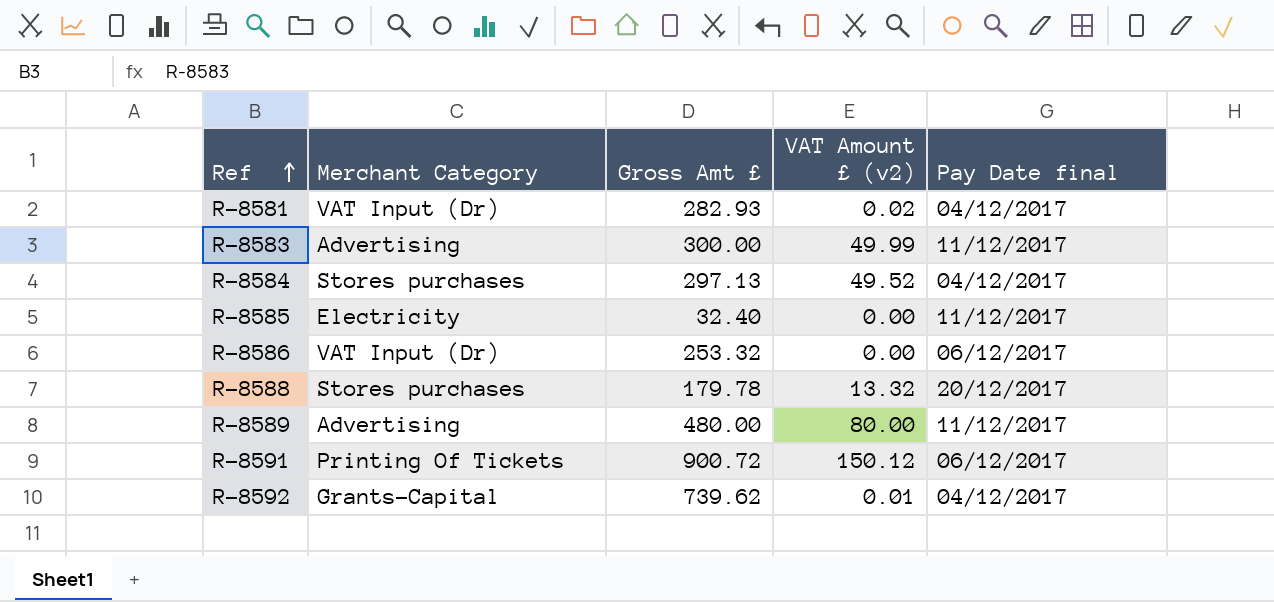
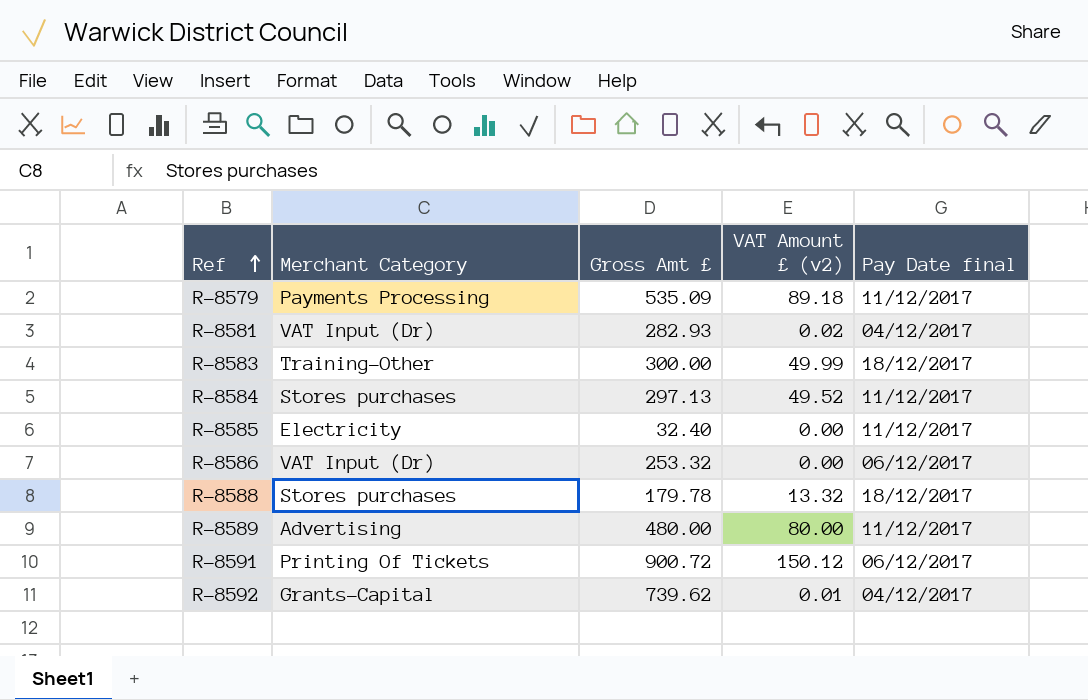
row R-8579: none -> Payments Processing | 535.09 | 89.18 | 11/12/2017
R-8583 | Merchant Category: Advertising -> Training-Other
R-8583 | Pay Date final: 11/12/2017 -> 18/12/2017
R-8584 | Pay Date final: 04/12/2017 -> 11/12/2017
R-8588 | Pay Date final: 20/12/2017 -> 18/12/2017

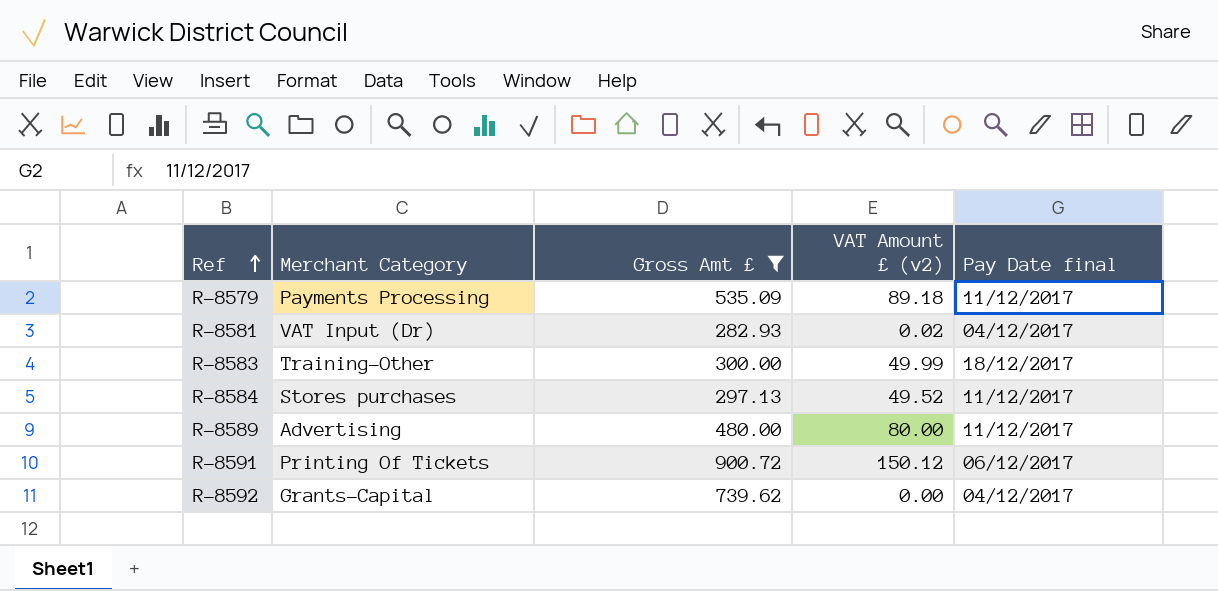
filter: none -> Gross Amt £ >= 282.93
R-8592 | VAT Amount £ (v2): 0.01 -> 0.00

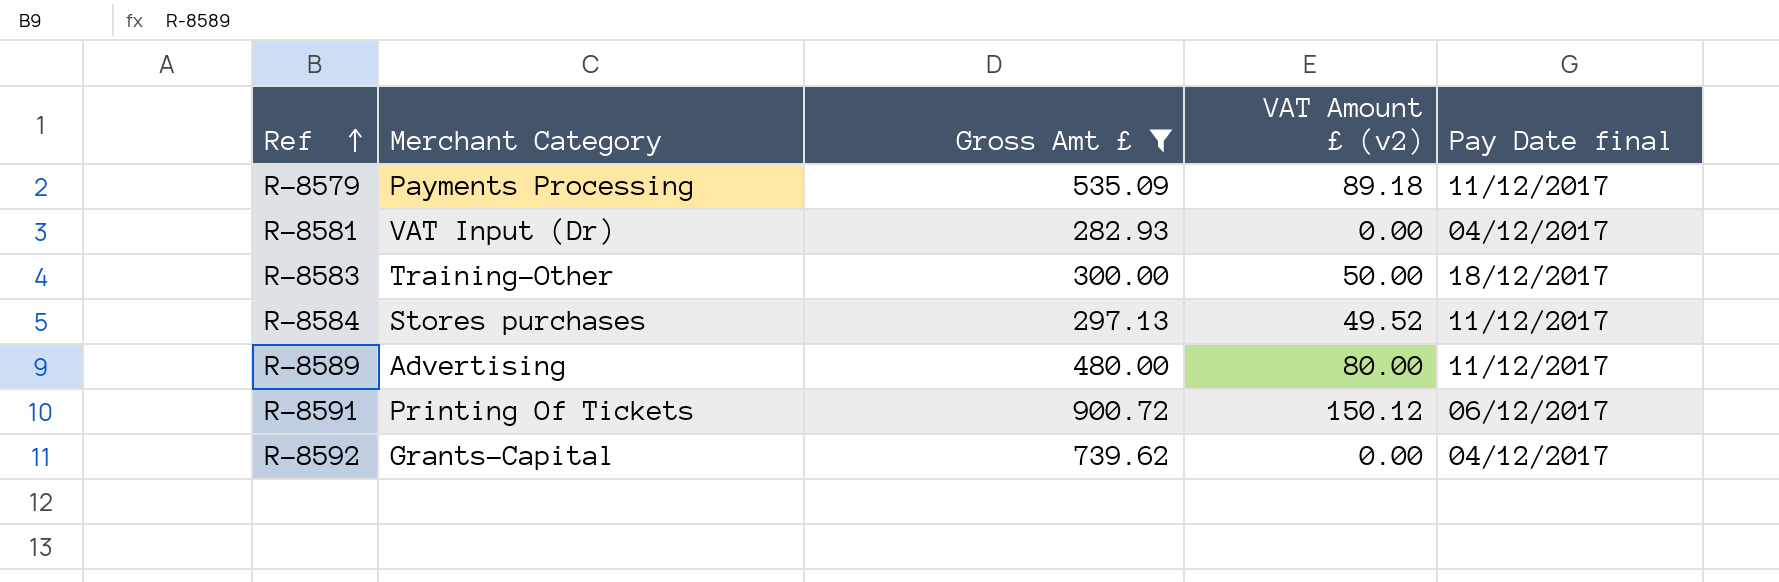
R-8581 | VAT Amount £ (v2): 0.02 -> 0.00
R-8583 | VAT Amount £ (v2): 49.99 -> 50.00

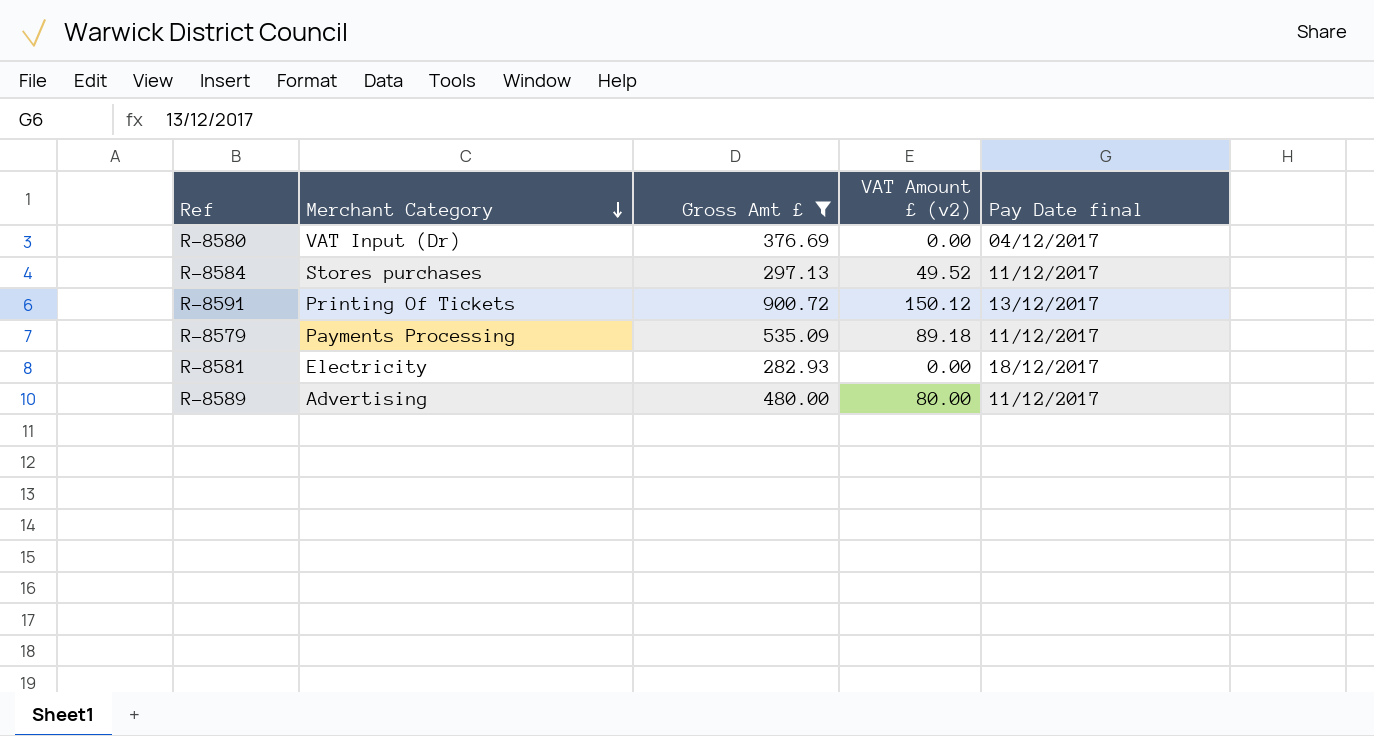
row order: Ref ascending -> Merchant Category descending
row R-8583: Training-Other | 300.00 | 50.00 | 18/12/2017 -> none
row R-8592: Grants-Capital | 739.62 | 0.00 | 04/12/2017 -> none
row R-8580: none -> VAT Input (Dr) | 376.69 | 0.00 | 04/12/2017
R-8591 | Pay Date final: 06/12/2017 -> 13/12/2017
R-8581 | Merchant Category: VAT Input (Dr) -> Electricity
R-8581 | Pay Date final: 04/12/2017 -> 18/12/2017

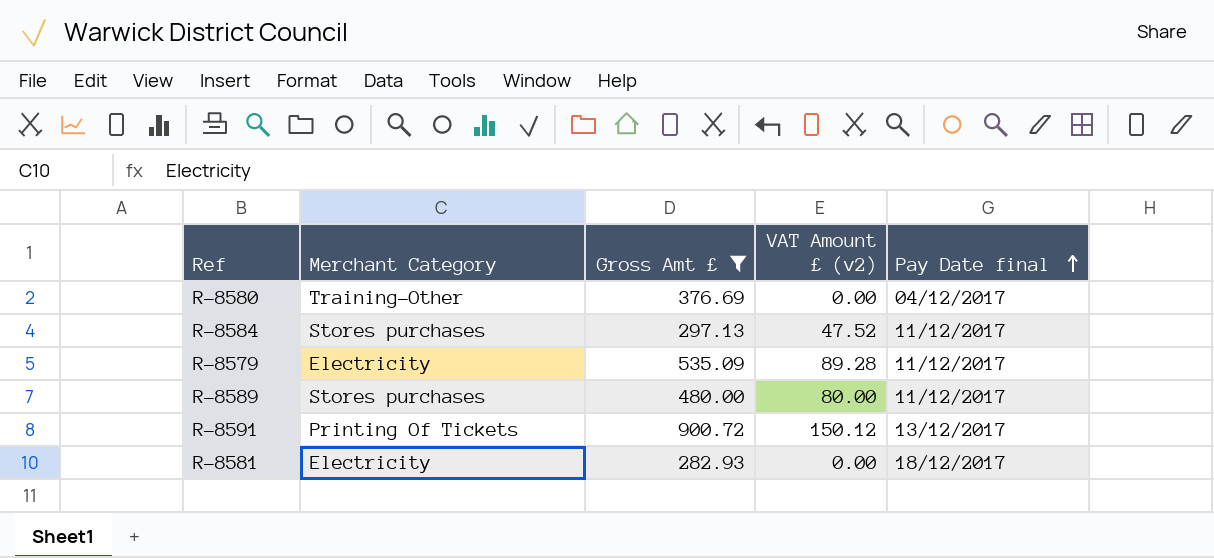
row order: Merchant Category descending -> Pay Date final ascending
R-8580 | Merchant Category: VAT Input (Dr) -> Training-Other
R-8584 | VAT Amount £ (v2): 49.52 -> 47.52
R-8579 | Merchant Category: Payments Processing -> Electricity
R-8579 | VAT Amount £ (v2): 89.18 -> 89.28
R-8589 | Merchant Category: Advertising -> Stores purchases

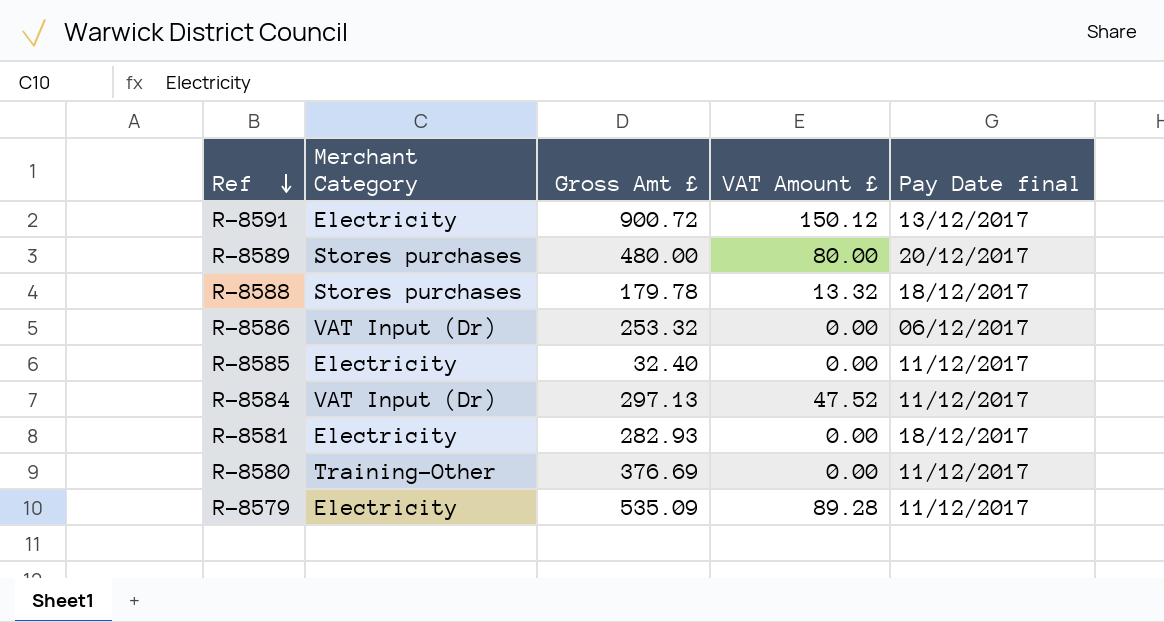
filter: Gross Amt £ >= 282.93 -> none
row order: Pay Date final ascending -> Ref descending
column name: VAT Amount £ (v2) -> VAT Amount £
R-8591 | Merchant Category: Printing Of Tickets -> Electricity
R-8589 | Pay Date final: 11/12/2017 -> 20/12/2017
R-8584 | Merchant Category: Stores purchases -> VAT Input (Dr)
R-8580 | Pay Date final: 04/12/2017 -> 11/12/2017

